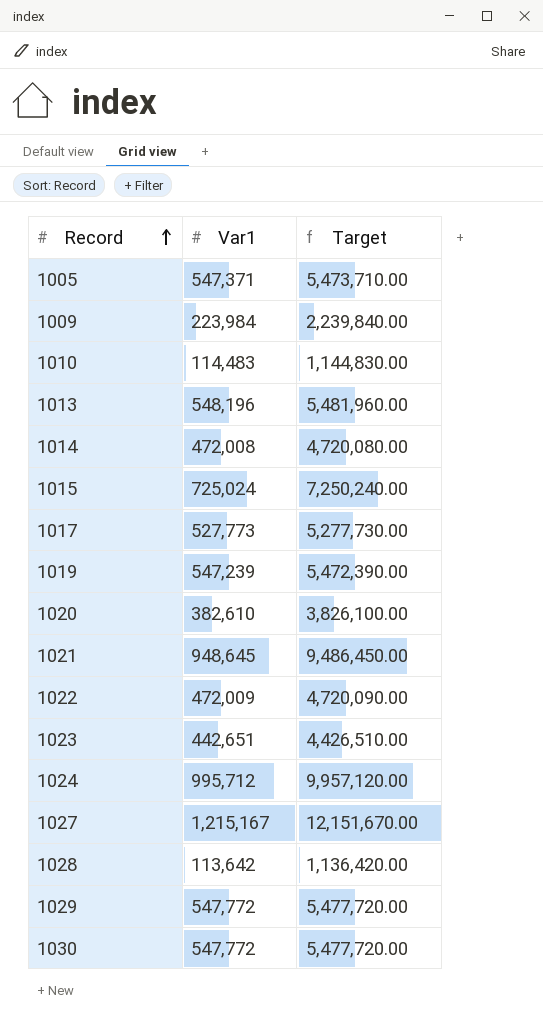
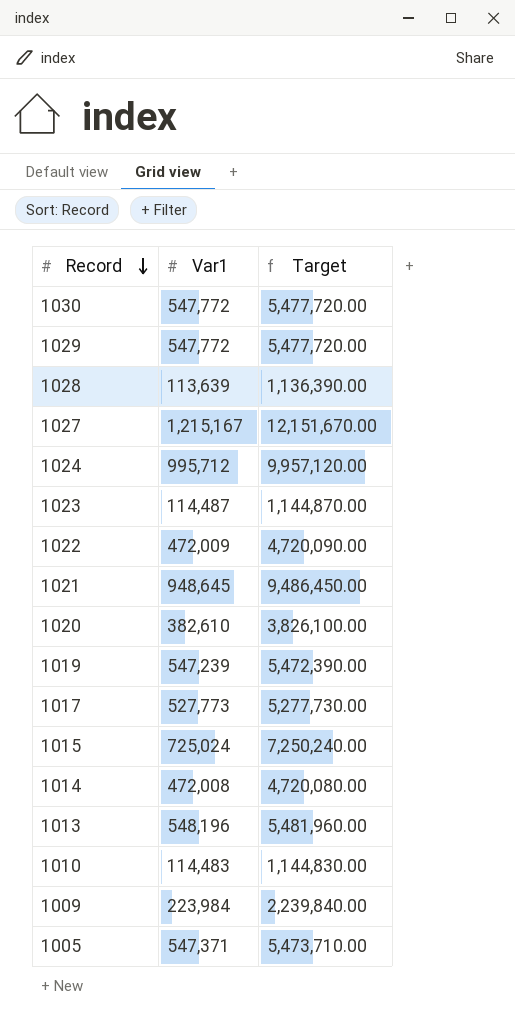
row order: Record ascending -> Record descending
1028 | Var1: 113,642 -> 113,639
1028 | Target: 1,136,420.00 -> 1,136,390.00
1023 | Var1: 442,651 -> 114,487
1023 | Target: 4,426,510.00 -> 1,144,870.00

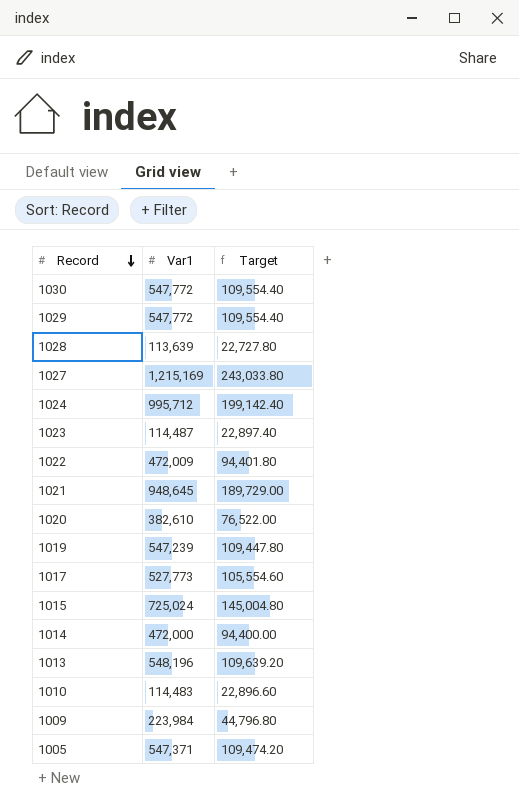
column Target | formula: [Var1] * 10 -> [Var1] * 0.2
1027 | Var1: 1,215,167 -> 1,215,169
1014 | Var1: 472,008 -> 472,000

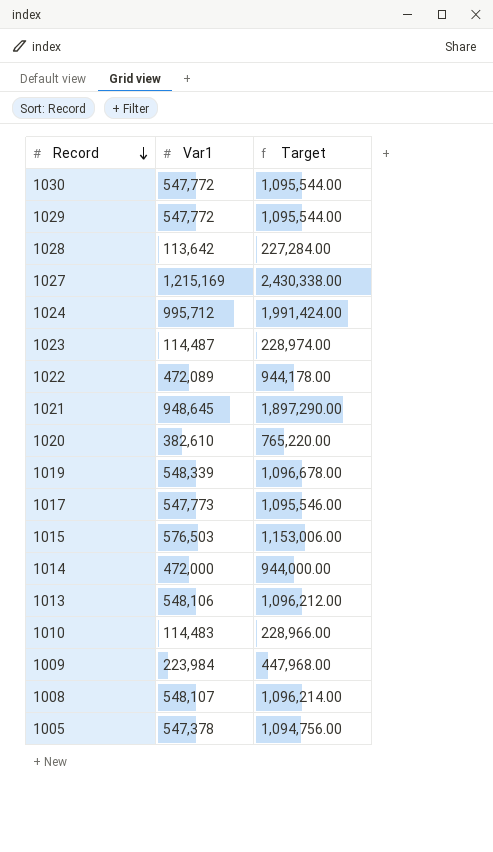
column Target | formula: [Var1] * 0.2 -> [Var1] * 2
1028 | Var1: 113,639 -> 113,642
1022 | Var1: 472,009 -> 472,089
1019 | Var1: 547,239 -> 548,339
1017 | Var1: 527,773 -> 547,773
1015 | Var1: 725,024 -> 576,503
1013 | Var1: 548,196 -> 548,106
row 1008: none -> 548,107 | 1,096,214.00
1005 | Var1: 547,371 -> 547,378

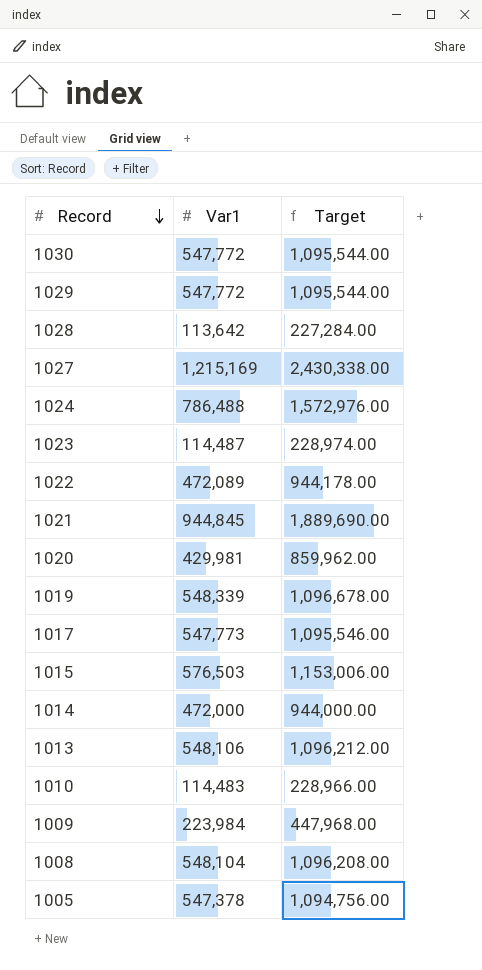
1024 | Var1: 995,712 -> 786,488
1024 | Target: 1,991,424.00 -> 1,572,976.00
1021 | Var1: 948,645 -> 944,845
1021 | Target: 1,897,290.00 -> 1,889,690.00
1020 | Var1: 382,610 -> 429,981
1020 | Target: 765,220.00 -> 859,962.00
1008 | Var1: 548,107 -> 548,104
1008 | Target: 1,096,214.00 -> 1,096,208.00

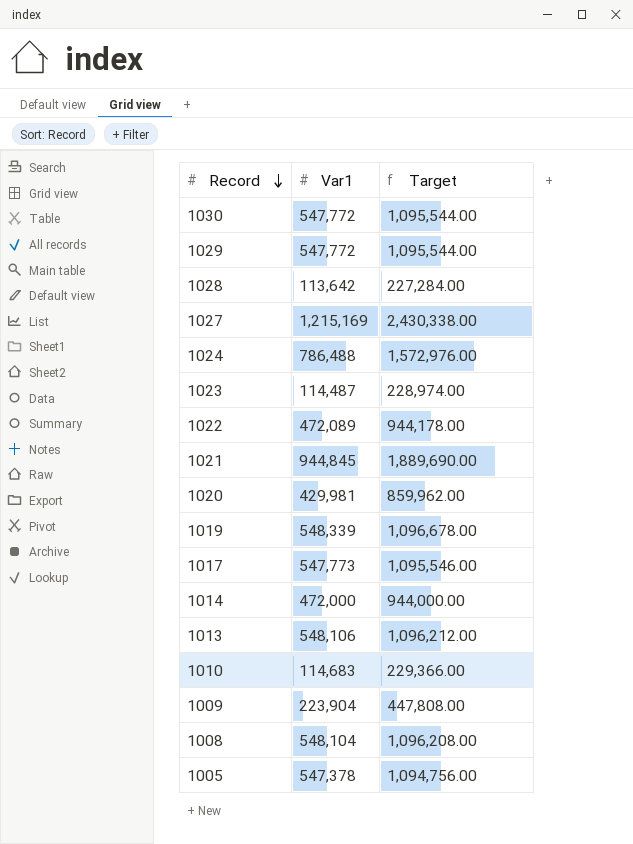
row 1015: 576,503 | 1,153,006.00 -> none
1010 | Var1: 114,483 -> 114,683
1010 | Target: 228,966.00 -> 229,366.00
1009 | Var1: 223,984 -> 223,904
1009 | Target: 447,968.00 -> 447,808.00

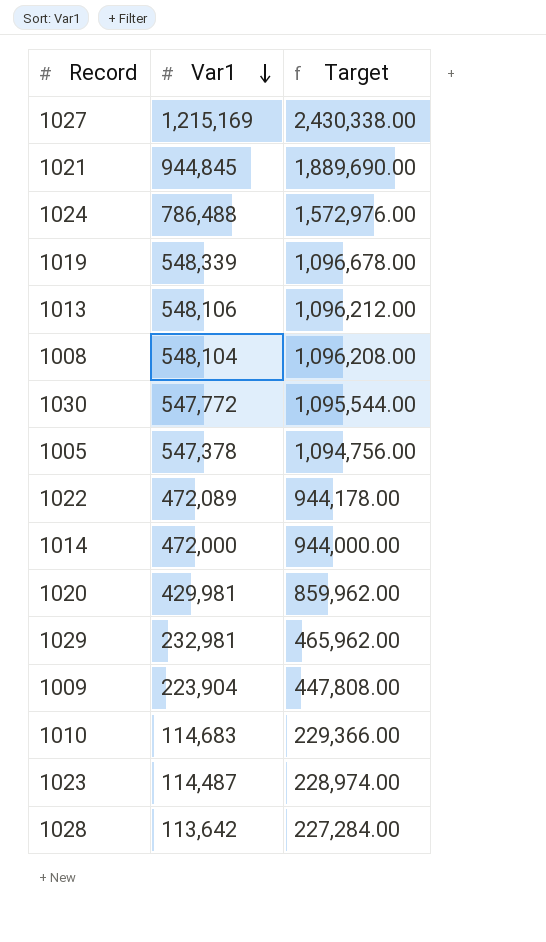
row order: Record descending -> Var1 descending
row 1017: 547,773 | 1,095,546.00 -> none
1029 | Var1: 547,772 -> 232,981
1029 | Target: 1,095,544.00 -> 465,962.00

